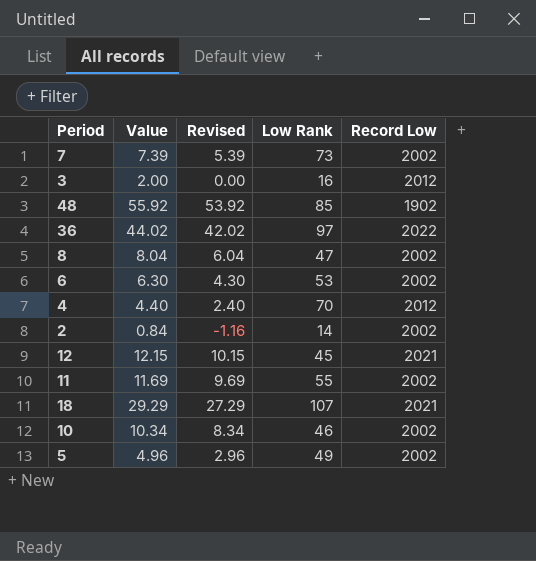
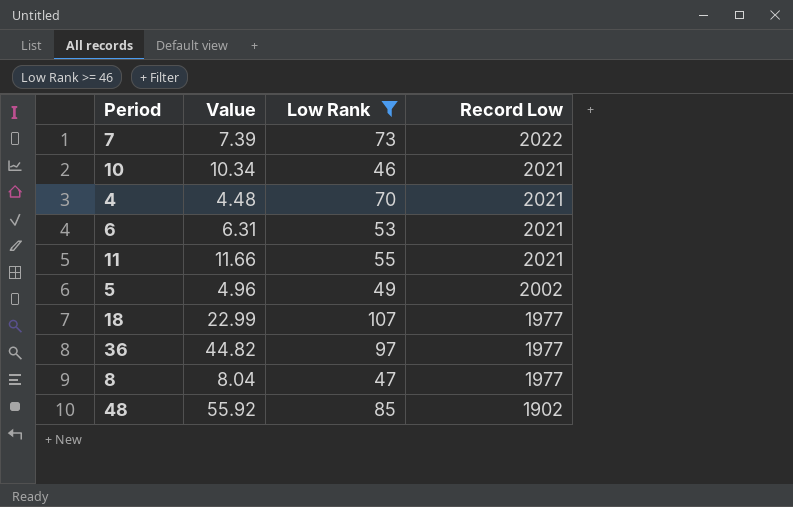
filter: none -> Low Rank >= 46
row order: none -> Record Low descending
column Revised | formula: [Value] - 2 -> none
7 | Record Low: 2002 -> 2022
10 | Record Low: 2002 -> 2021
4 | Value: 4.40 -> 4.48
4 | Record Low: 2012 -> 2021
6 | Value: 6.30 -> 6.31
6 | Record Low: 2002 -> 2021
11 | Value: 11.69 -> 11.66
11 | Record Low: 2002 -> 2021
18 | Value: 29.29 -> 22.99
18 | Record Low: 2021 -> 1977
36 | Value: 44.02 -> 44.82
36 | Record Low: 2022 -> 1977
8 | Record Low: 2002 -> 1977

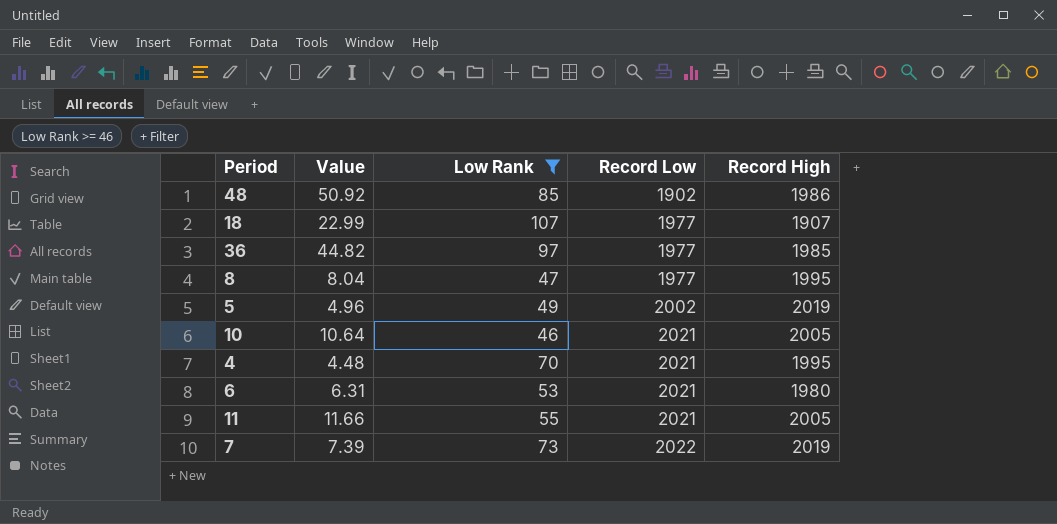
row order: Record Low descending -> Record Low ascending
column Record High | position: none -> 5
48 | Value: 55.92 -> 50.92
10 | Value: 10.34 -> 10.64

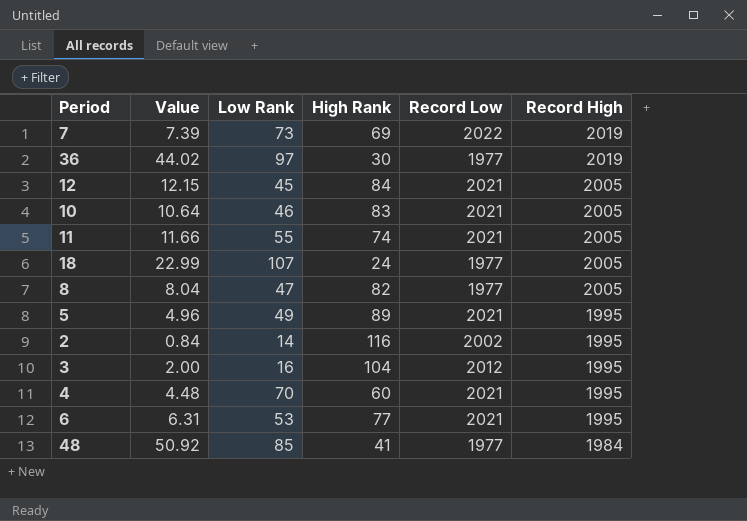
filter: Low Rank >= 46 -> none
row order: Record Low ascending -> Record High descending
column High Rank | position: none -> 4
36 | Value: 44.82 -> 44.02
36 | Record High: 1985 -> 2019
18 | Record High: 1907 -> 2005
8 | Record High: 1995 -> 2005
5 | Record Low: 2002 -> 2021
5 | Record High: 2019 -> 1995
6 | Record High: 1980 -> 1995
48 | Record Low: 1902 -> 1977
48 | Record High: 1986 -> 1984

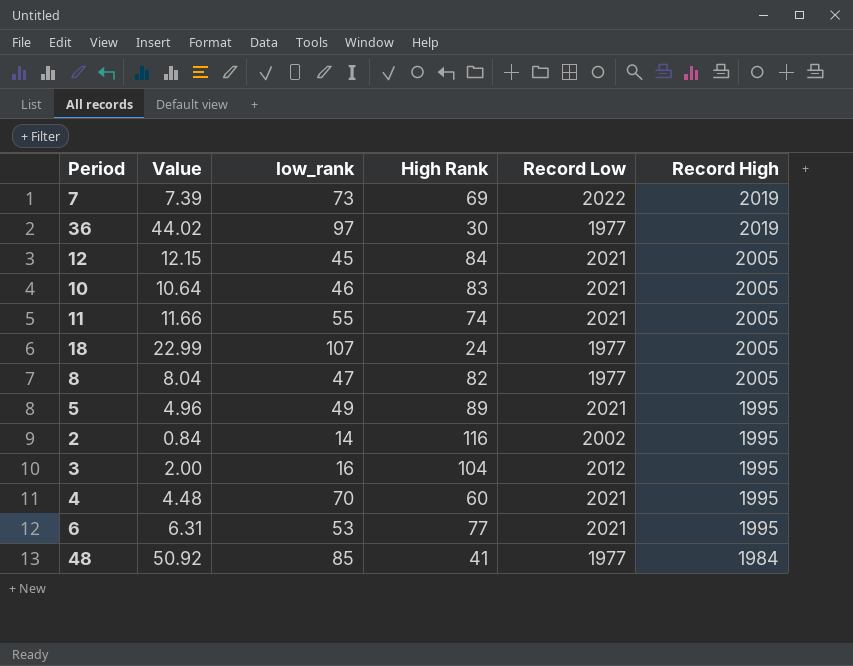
column name: Low Rank -> low_rank

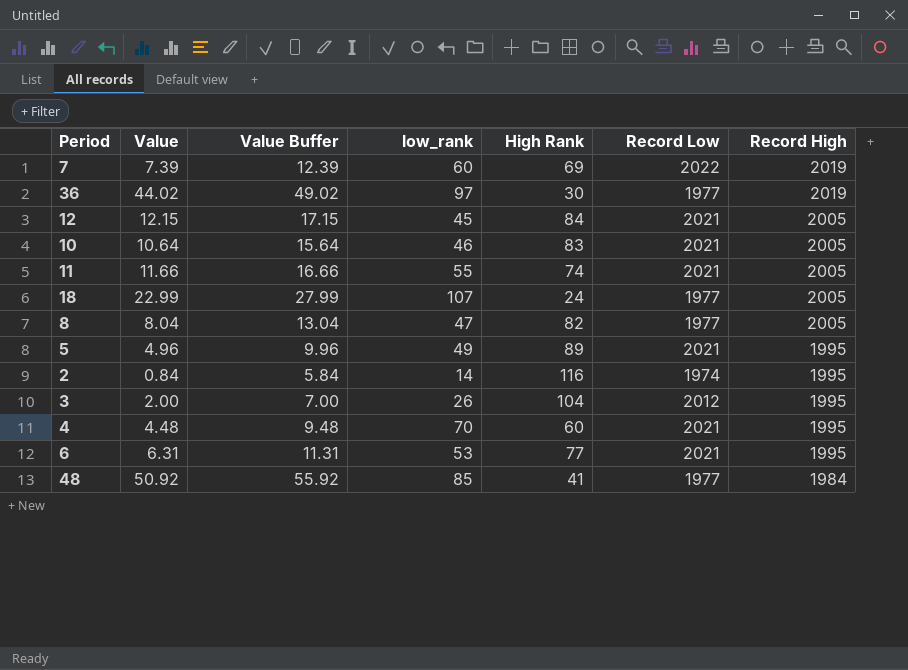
column Value Buffer | formula: none -> [Value] + 5
7 | low_rank: 73 -> 60
2 | Record Low: 2002 -> 1974
3 | low_rank: 16 -> 26

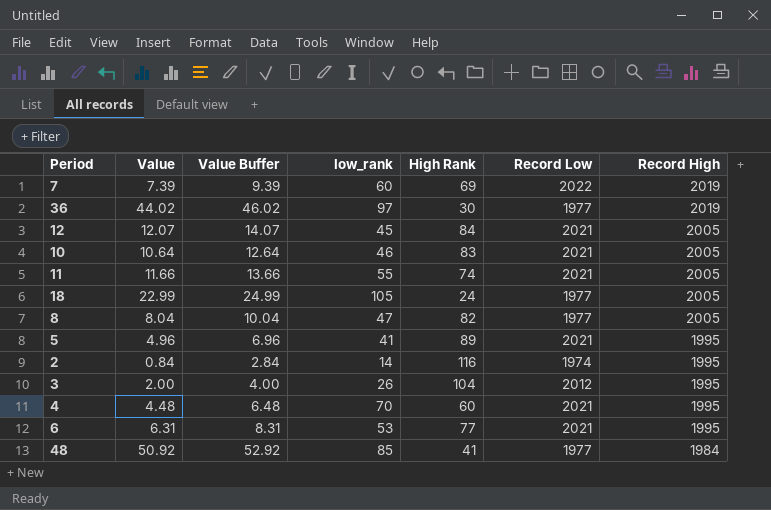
column Value Buffer | formula: [Value] + 5 -> [Value] + 2
12 | Value: 12.15 -> 12.07
18 | low_rank: 107 -> 105
5 | low_rank: 49 -> 41

